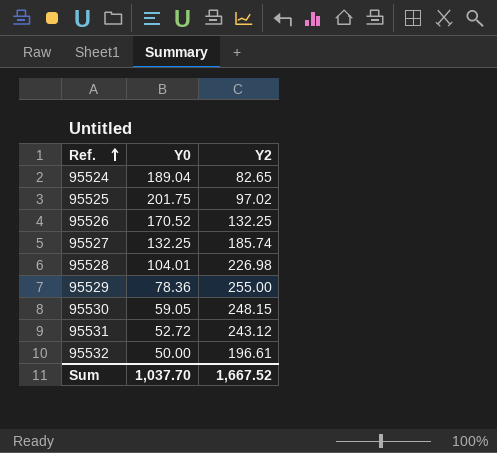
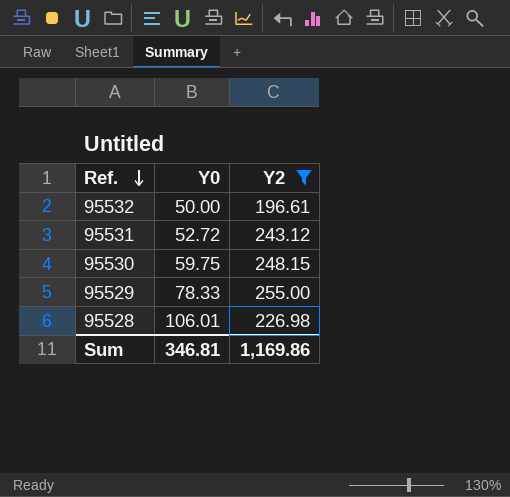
filter: none -> Y2 >= 196.61
row order: Ref. ascending -> Ref. descending
95530 | Y0: 59.05 -> 59.75
95529 | Y0: 78.36 -> 78.33
95528 | Y0: 104.01 -> 106.01
Sum | Y0: 1,037.70 -> 346.81
Sum | Y2: 1,667.52 -> 1,169.86

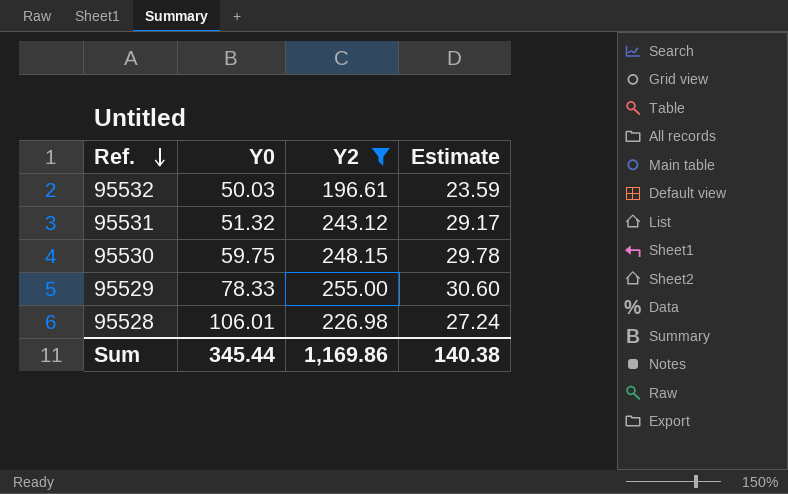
column Estimate | formula: none -> [Y2] * 0.12
95532 | Y0: 50.00 -> 50.03
95531 | Y0: 52.72 -> 51.32
Sum | Y0: 346.81 -> 345.44

